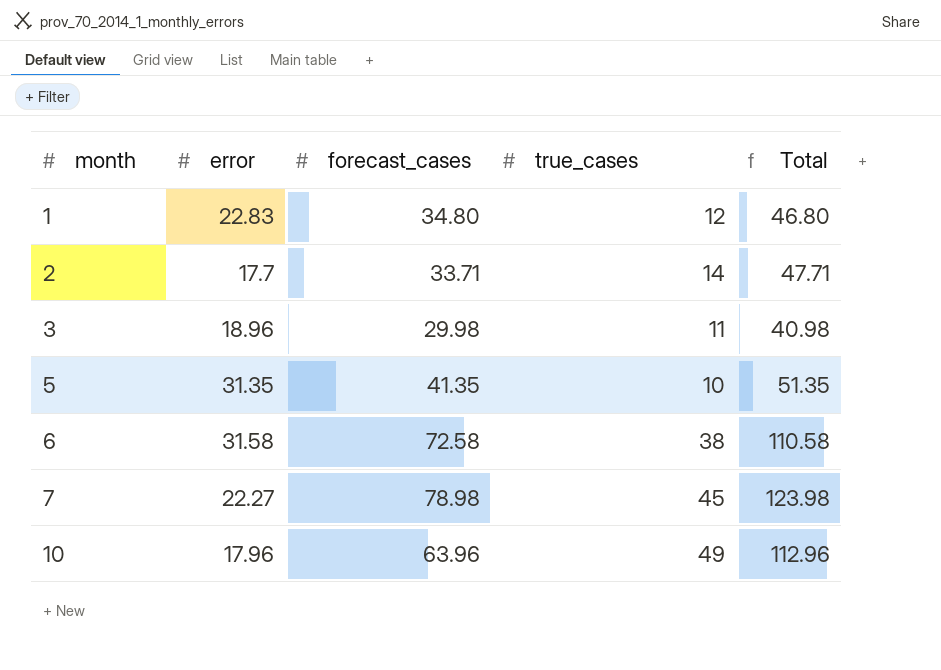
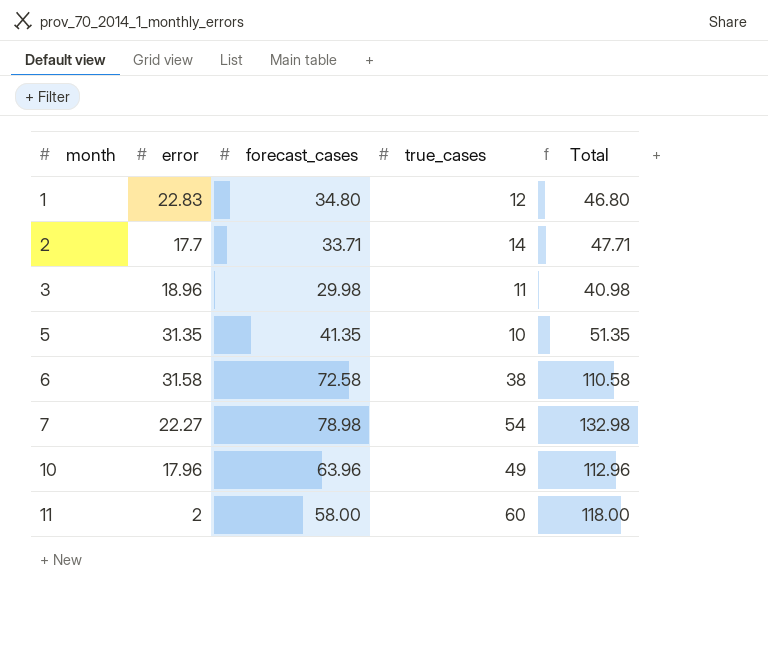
7 | true_cases: 45 -> 54
7 | Total: 123.98 -> 132.98
row 11: none -> 2 | 58.00 | 60 | 118.00

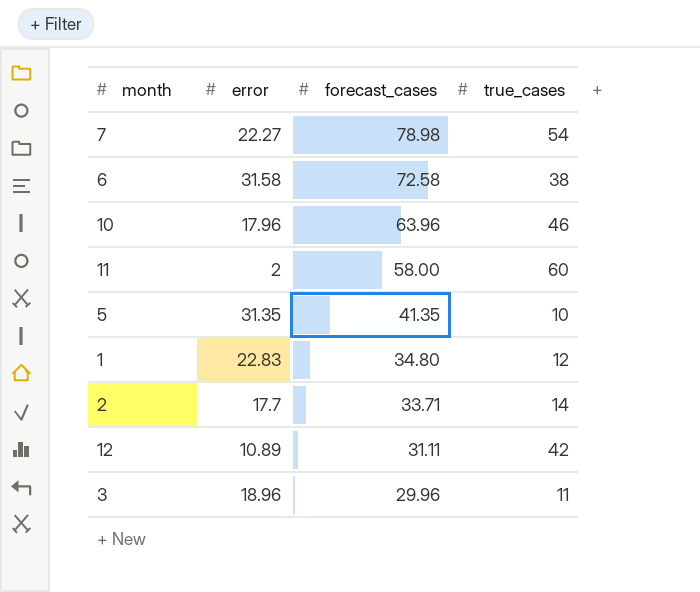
row order: month ascending -> forecast_cases descending
column Total | formula: [forecast_cases] + [true_cases] -> none
10 | true_cases: 49 -> 46
row 12: none -> 10.89 | 31.11 | 42
3 | forecast_cases: 29.98 -> 29.96

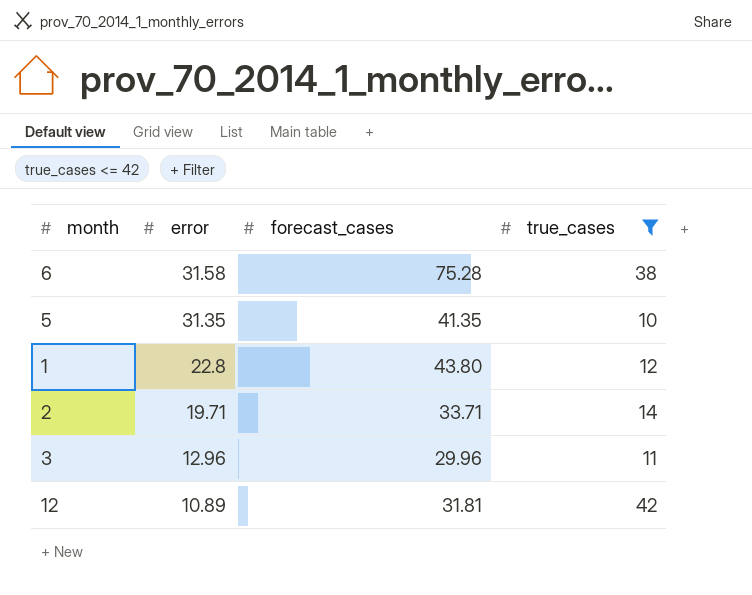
filter: none -> true_cases <= 42
row order: forecast_cases descending -> error descending
6 | forecast_cases: 72.58 -> 75.28
1 | error: 22.83 -> 22.8
1 | forecast_cases: 34.80 -> 43.80
2 | error: 17.7 -> 19.71
3 | error: 18.96 -> 12.96
12 | forecast_cases: 31.11 -> 31.81

